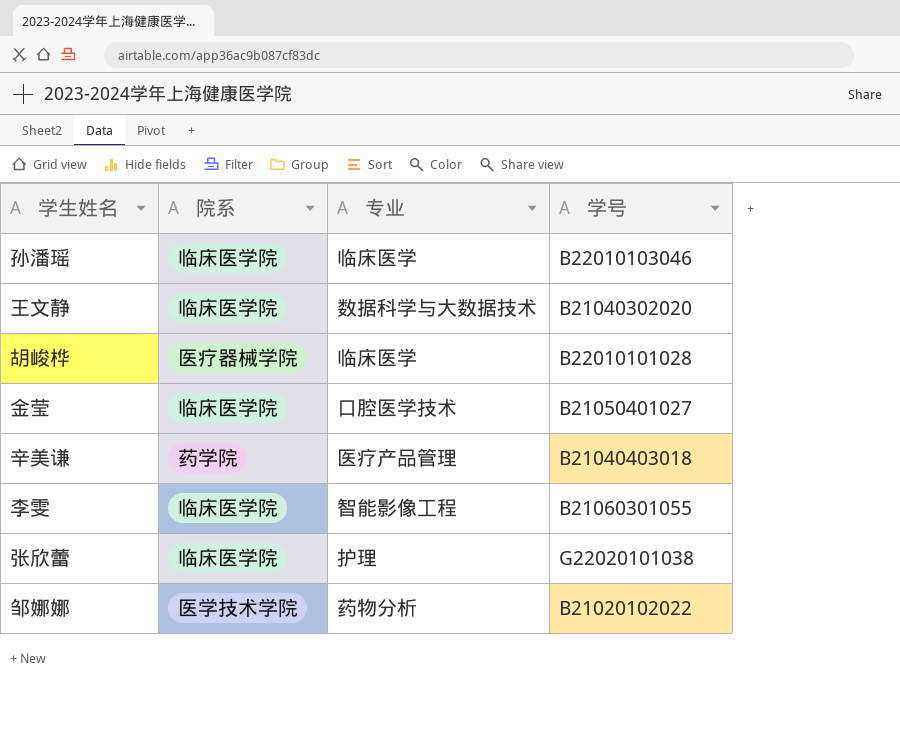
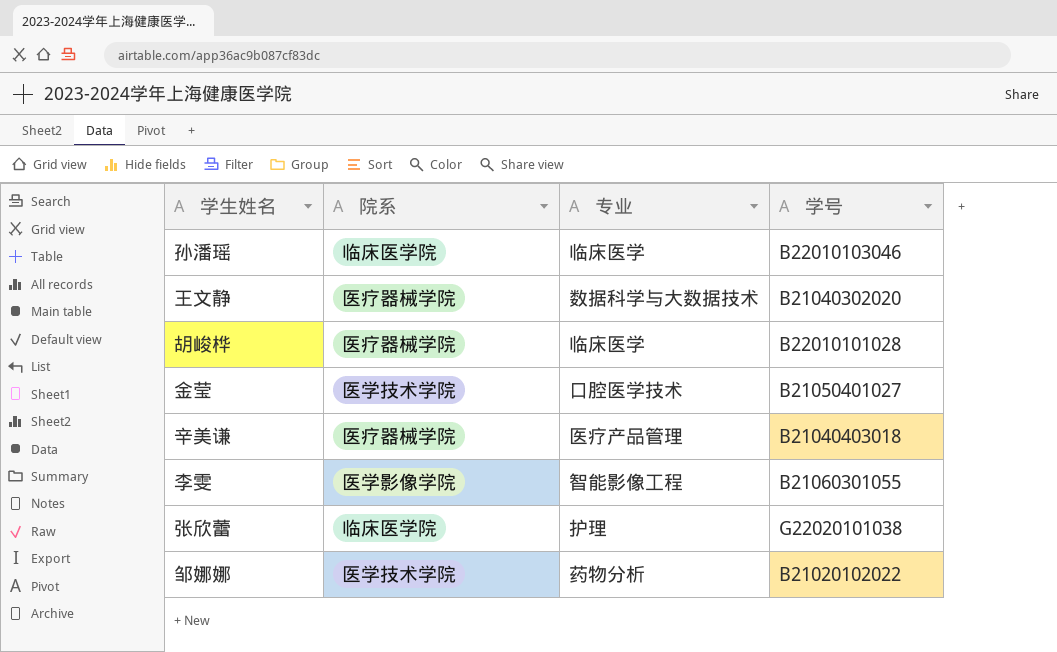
王文静 | 院系: 临床医学院 -> 医疗器械学院
金莹 | 院系: 临床医学院 -> 医学技术学院
辛美谦 | 院系: 药学院 -> 医疗器械学院
李雯 | 院系: 临床医学院 -> 医学影像学院

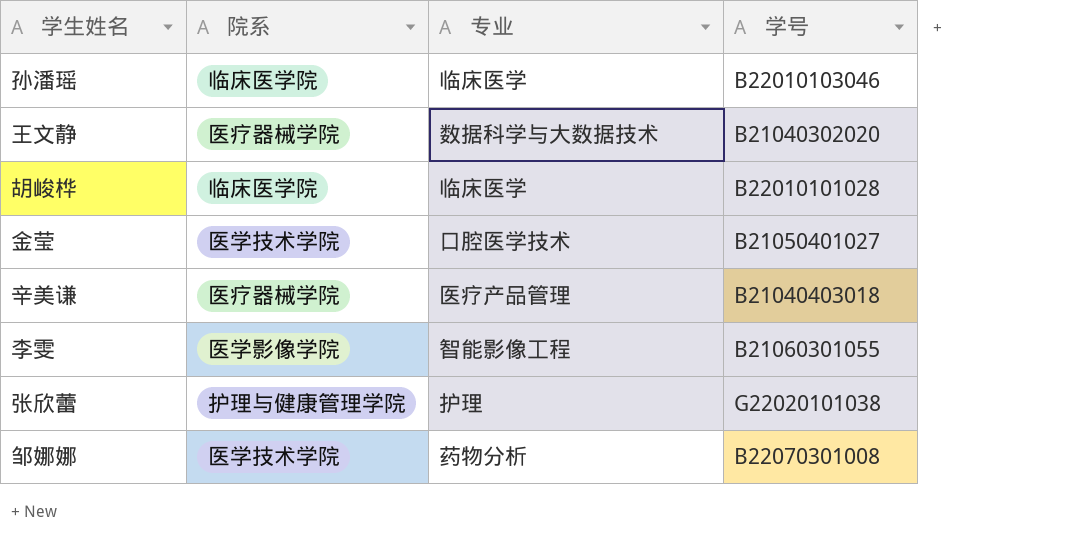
胡峻桦 | 院系: 医疗器械学院 -> 临床医学院
张欣蕾 | 院系: 临床医学院 -> 护理与健康管理学院
邹娜娜 | 学号: B21020102022 -> B22070301008

